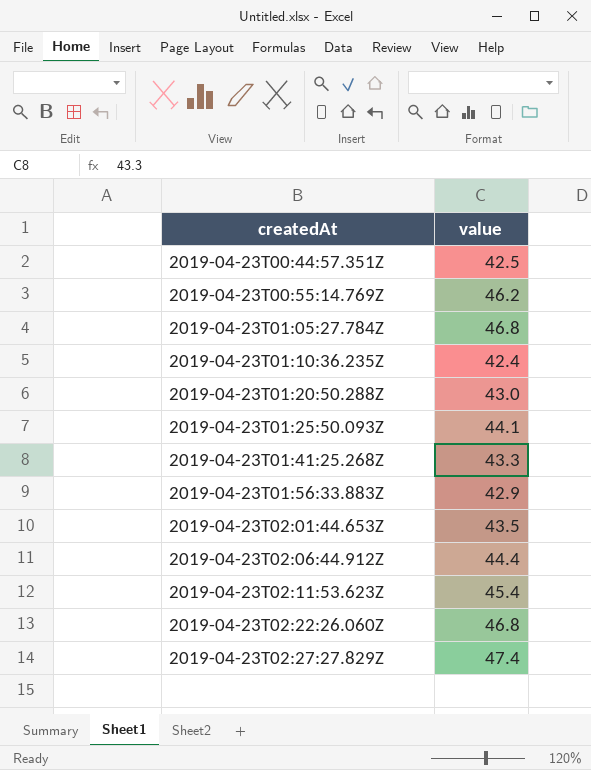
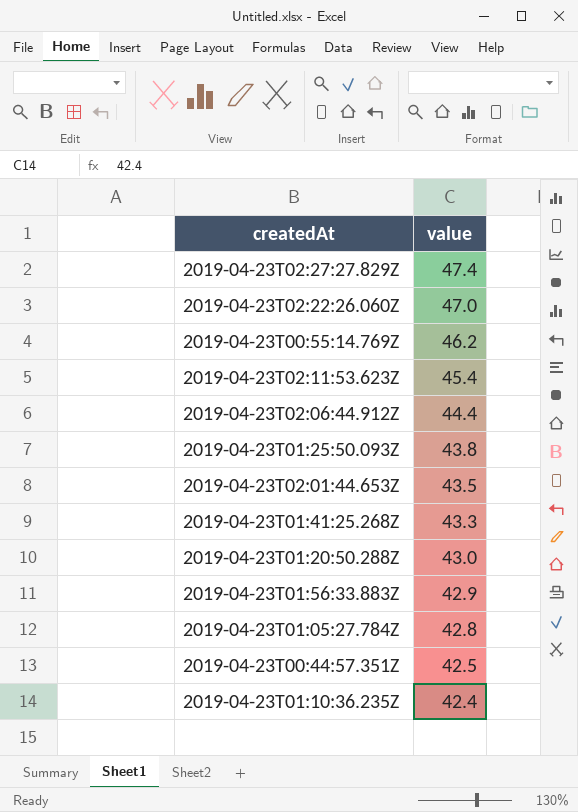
row order: createdAt ascending -> value descending
2019-04-23T02:22:26.060Z | value: 46.8 -> 47.0
2019-04-23T01:25:50.093Z | value: 44.1 -> 43.8
2019-04-23T01:05:27.784Z | value: 46.8 -> 42.8

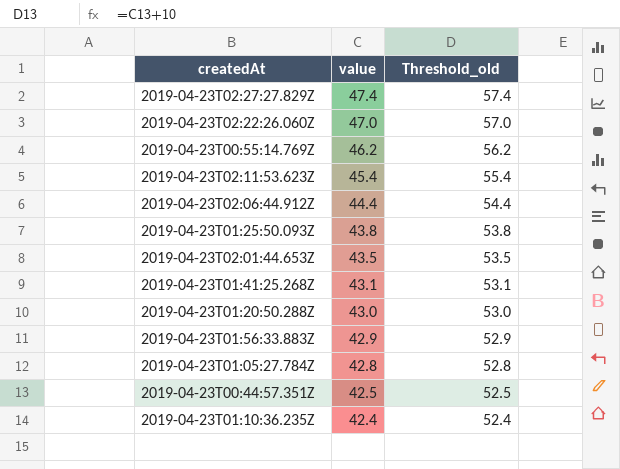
column Threshold_old | formula: none -> [value] + 10
2019-04-23T01:41:25.268Z | value: 43.3 -> 43.1

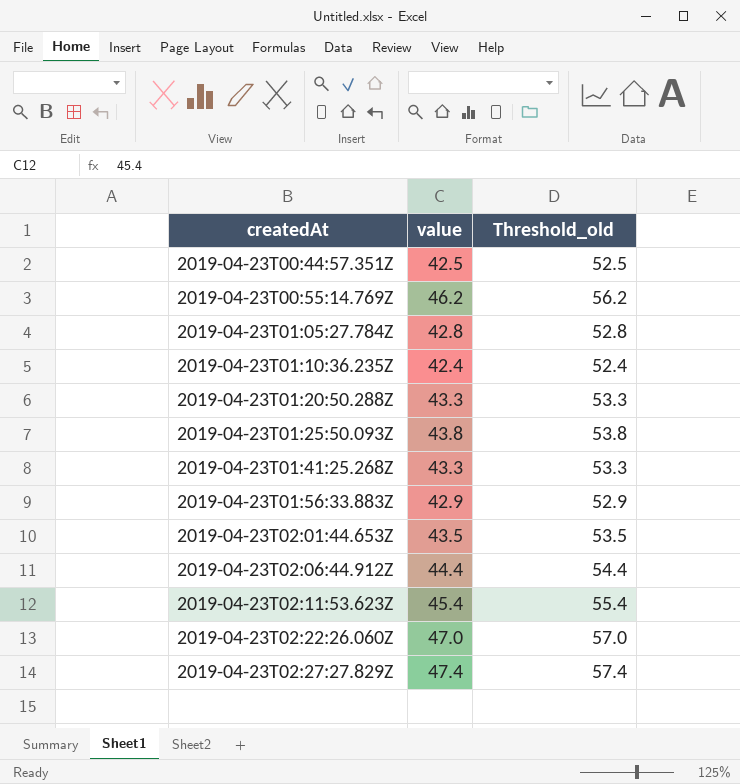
row order: value descending -> createdAt ascending
2019-04-23T01:20:50.288Z | value: 43.0 -> 43.3
2019-04-23T01:20:50.288Z | Threshold_old: 53.0 -> 53.3
2019-04-23T01:41:25.268Z | value: 43.1 -> 43.3
2019-04-23T01:41:25.268Z | Threshold_old: 53.1 -> 53.3

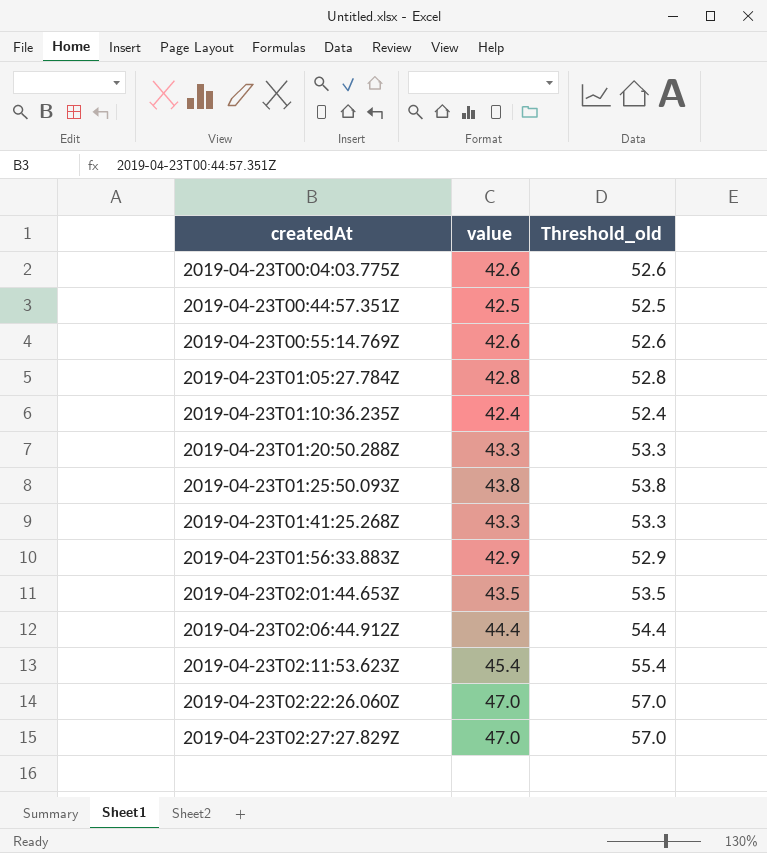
row 2019-04-23T00:04:03.775Z: none -> 42.6 | 52.6
2019-04-23T00:55:14.769Z | value: 46.2 -> 42.6
2019-04-23T00:55:14.769Z | Threshold_old: 56.2 -> 52.6
2019-04-23T02:27:27.829Z | value: 47.4 -> 47.0
2019-04-23T02:27:27.829Z | Threshold_old: 57.4 -> 57.0

